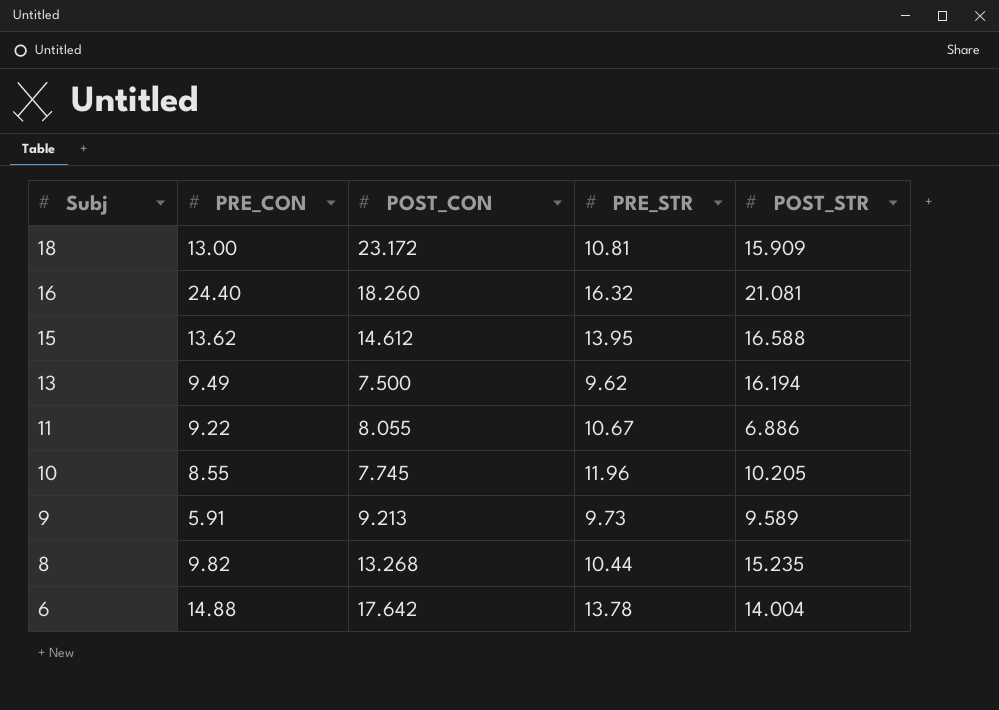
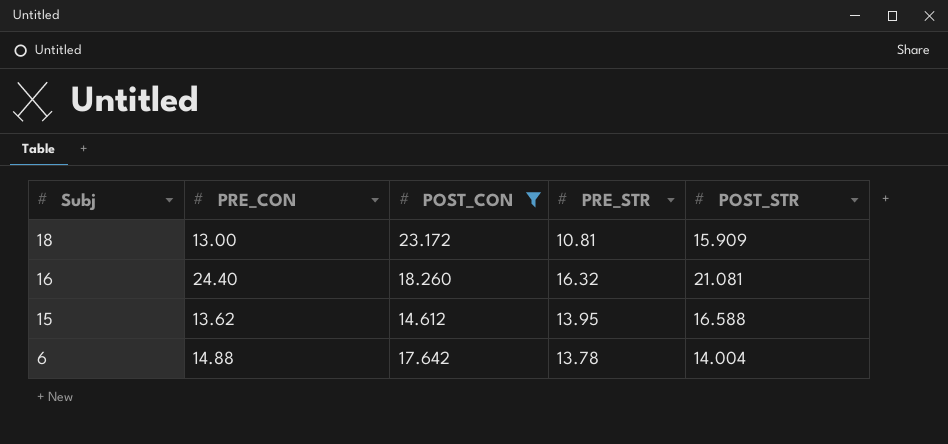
filter: none -> POST_CON >= 14.612

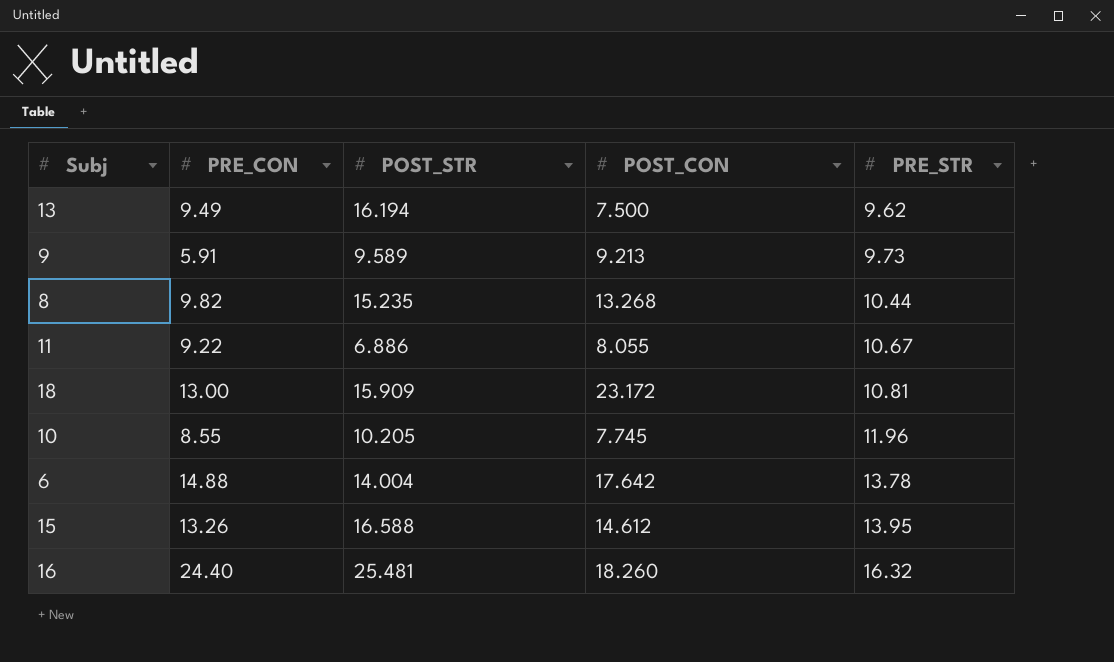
filter: POST_CON >= 14.612 -> none
row order: Subj descending -> PRE_STR ascending
column POST_STR | position: 5 -> 3
15 | PRE_CON: 13.62 -> 13.26
16 | POST_STR: 21.081 -> 25.481

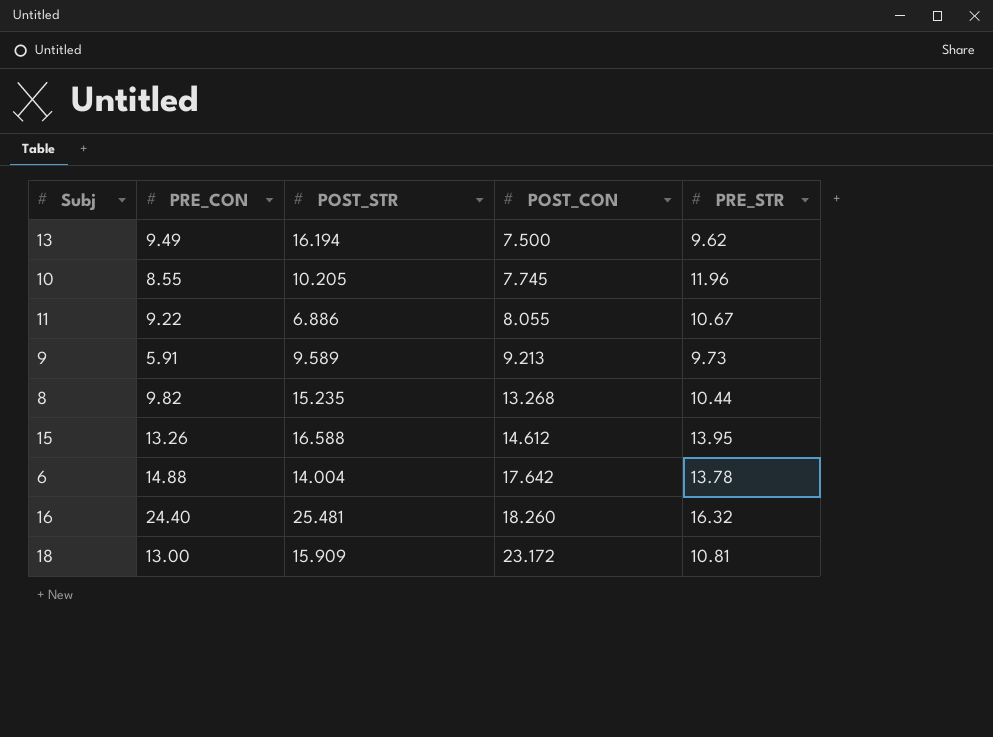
row order: PRE_STR ascending -> POST_CON ascending

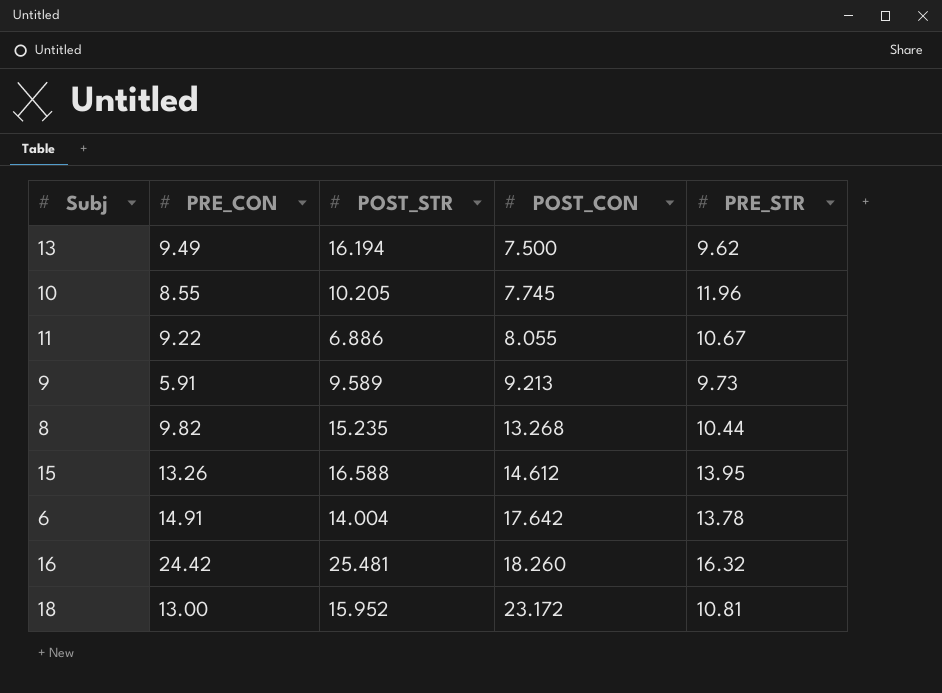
6 | PRE_CON: 14.88 -> 14.91
16 | PRE_CON: 24.40 -> 24.42
18 | POST_STR: 15.909 -> 15.952

